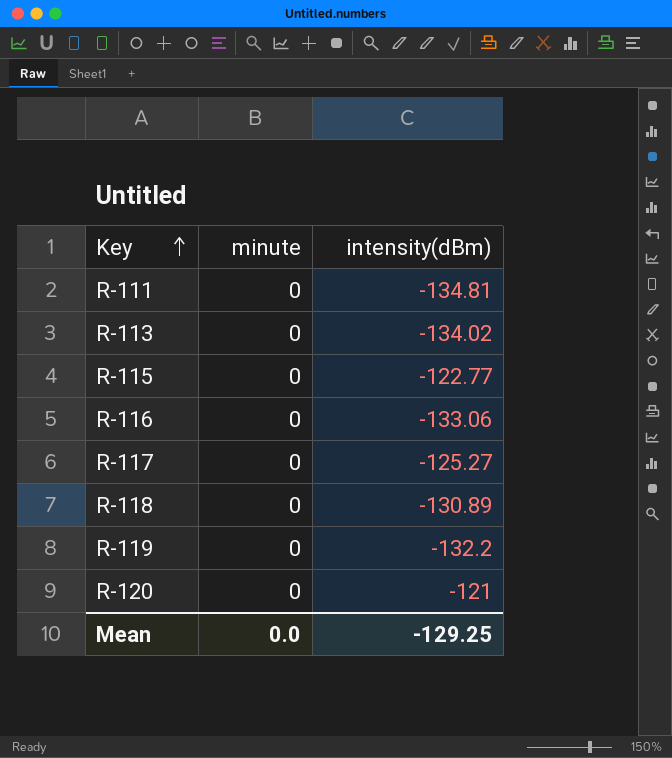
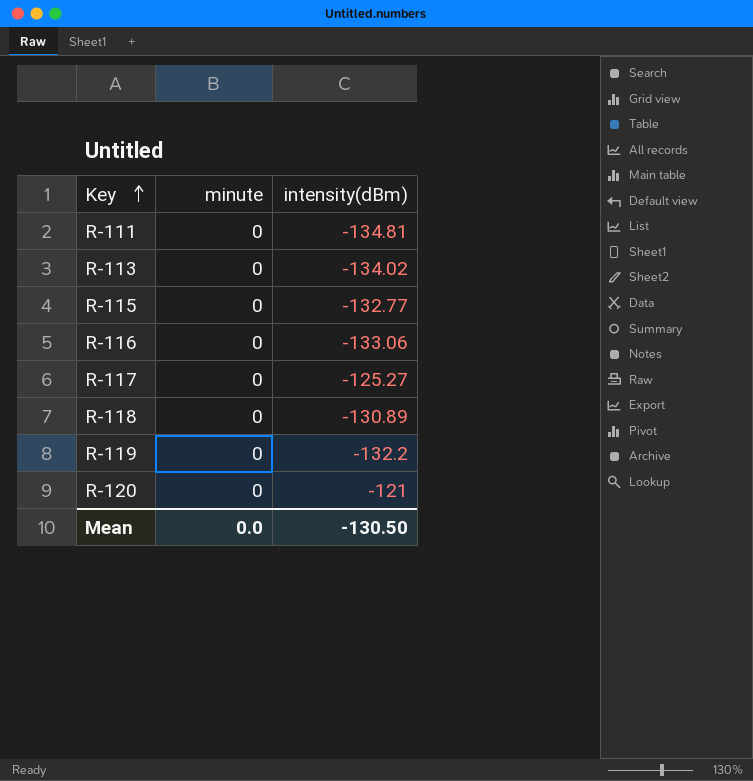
R-115 | intensity(dBm): -122.77 -> -132.77
Mean | intensity(dBm): -129.25 -> -130.50

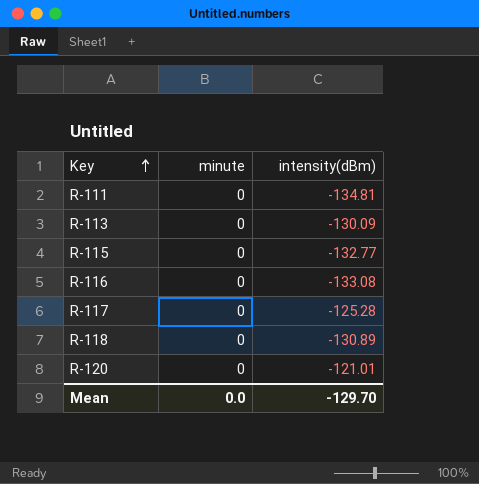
row R-119: 0 | -132.2 -> none
R-113 | intensity(dBm): -134.02 -> -130.09
R-116 | intensity(dBm): -133.06 -> -133.08
R-117 | intensity(dBm): -125.27 -> -125.28
R-120 | intensity(dBm): -121 -> -121.01
Mean | intensity(dBm): -130.50 -> -129.70

